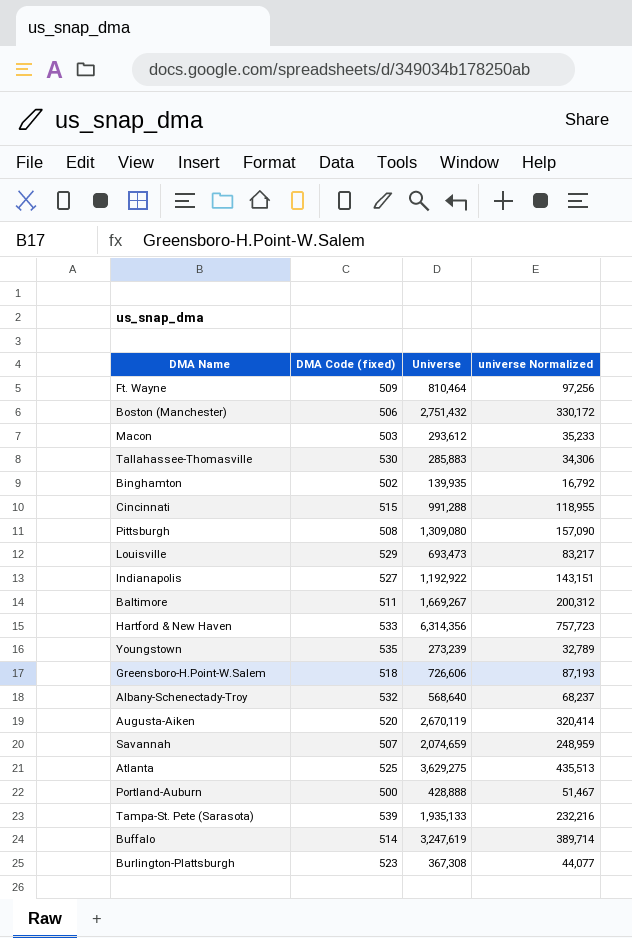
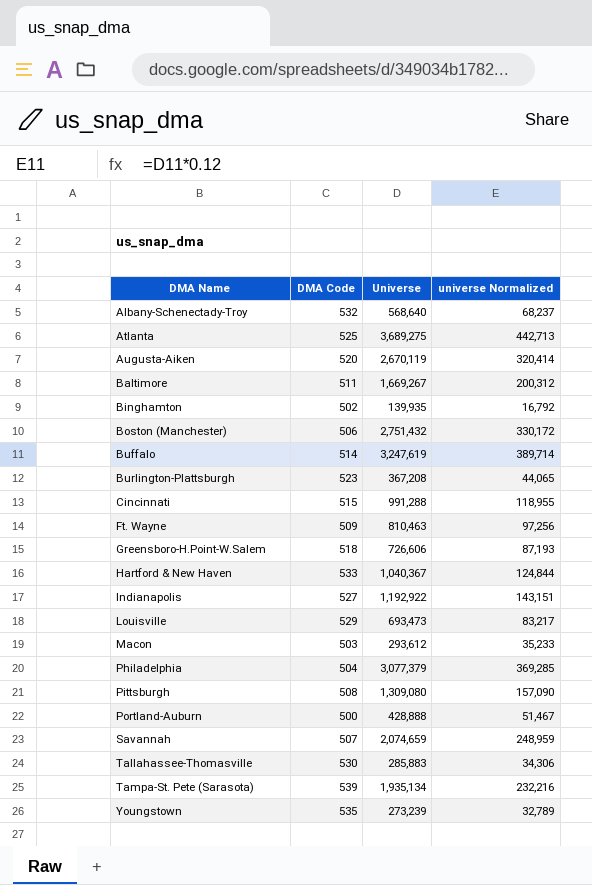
row order: none -> DMA Name ascending
column name: DMA Code (fixed) -> DMA Code
Atlanta | Universe: 3,629,275 -> 3,689,275
Atlanta | universe Normalized: 435,513 -> 442,713
Burlington-Plattsburgh | Universe: 367,308 -> 367,208
Burlington-Plattsburgh | universe Normalized: 44,077 -> 44,065
Ft. Wayne | Universe: 810,464 -> 810,463
Hartford & New Haven | Universe: 6,314,356 -> 1,040,367
Hartford & New Haven | universe Normalized: 757,723 -> 124,844
row Philadelphia: none -> 504 | 3,077,379 | 369,285
Tampa-St. Pete (Sarasota) | Universe: 1,935,133 -> 1,935,134

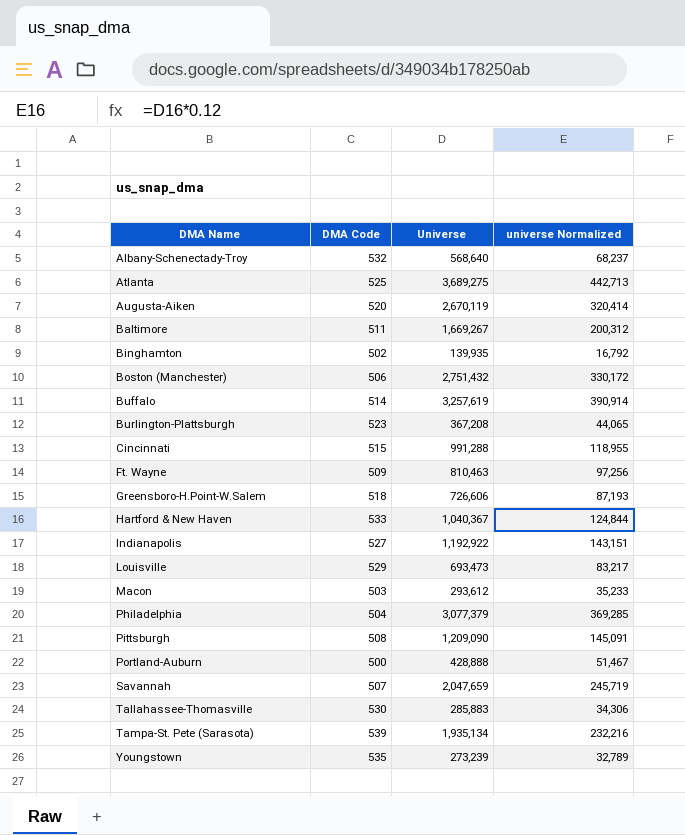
Buffalo | Universe: 3,247,619 -> 3,257,619
Buffalo | universe Normalized: 389,714 -> 390,914
Pittsburgh | Universe: 1,309,080 -> 1,209,090
Pittsburgh | universe Normalized: 157,090 -> 145,091
Savannah | Universe: 2,074,659 -> 2,047,659
Savannah | universe Normalized: 248,959 -> 245,719

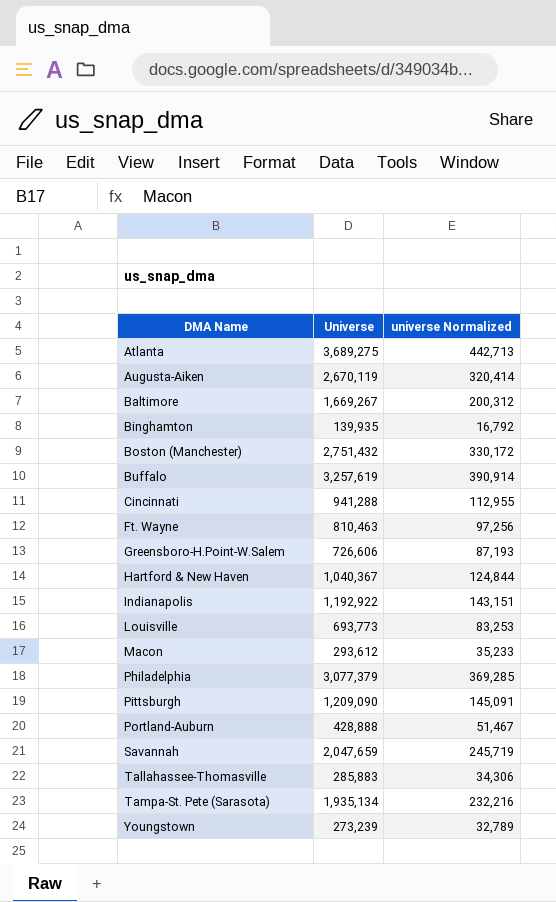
column DMA Code | position: 2 -> none
row Albany-Schenectady-Troy: 532 | 568,640 | 68,237 -> none
row Burlington-Plattsburgh: 523 | 367,208 | 44,065 -> none
Cincinnati | Universe: 991,288 -> 941,288
Cincinnati | universe Normalized: 118,955 -> 112,955
Louisville | Universe: 693,473 -> 693,773
Louisville | universe Normalized: 83,217 -> 83,253

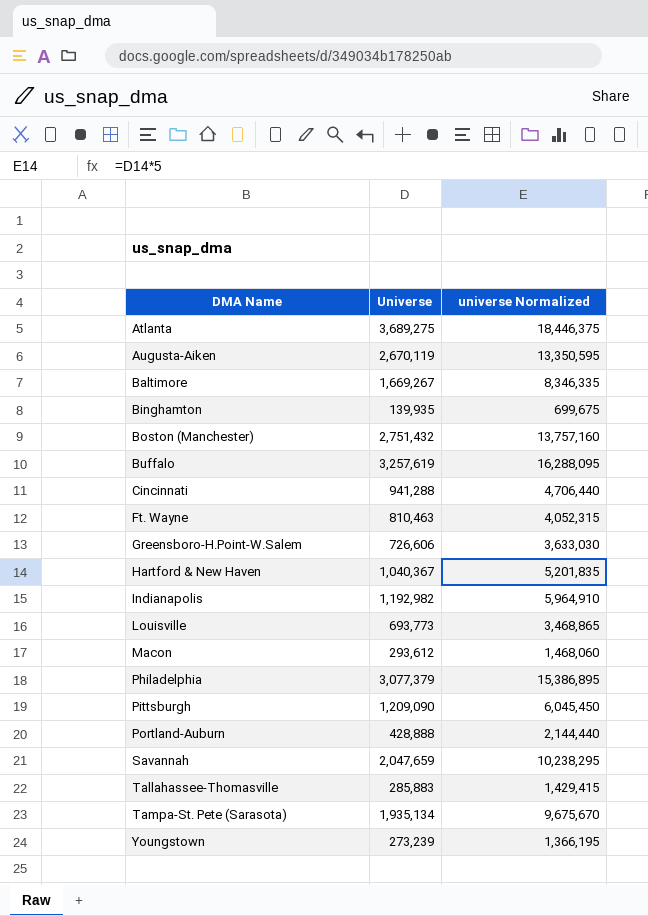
column universe Normalized | formula: [Universe] * 0.12 -> [Universe] * 5
Indianapolis | Universe: 1,192,922 -> 1,192,982

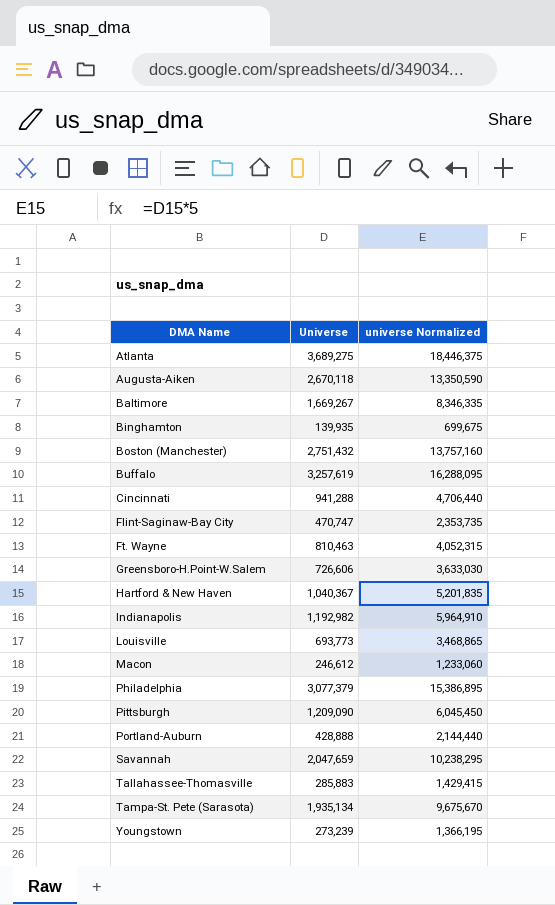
Augusta-Aiken | Universe: 2,670,119 -> 2,670,118
Augusta-Aiken | universe Normalized: 13,350,595 -> 13,350,590
row Flint-Saginaw-Bay City: none -> 470,747 | 2,353,735
Macon | Universe: 293,612 -> 246,612
Macon | universe Normalized: 1,468,060 -> 1,233,060

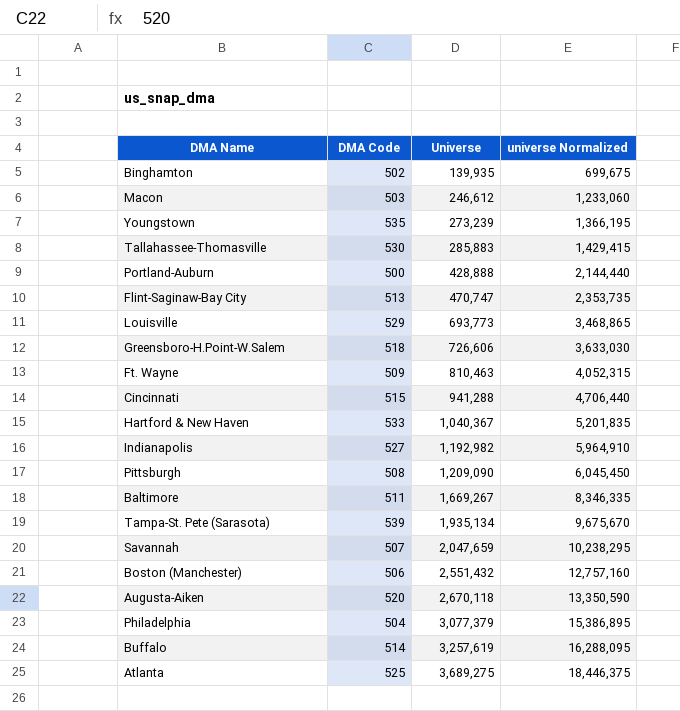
row order: DMA Name ascending -> Universe ascending
column DMA Code | position: none -> 2
Boston (Manchester) | Universe: 2,751,432 -> 2,551,432
Boston (Manchester) | universe Normalized: 13,757,160 -> 12,757,160

